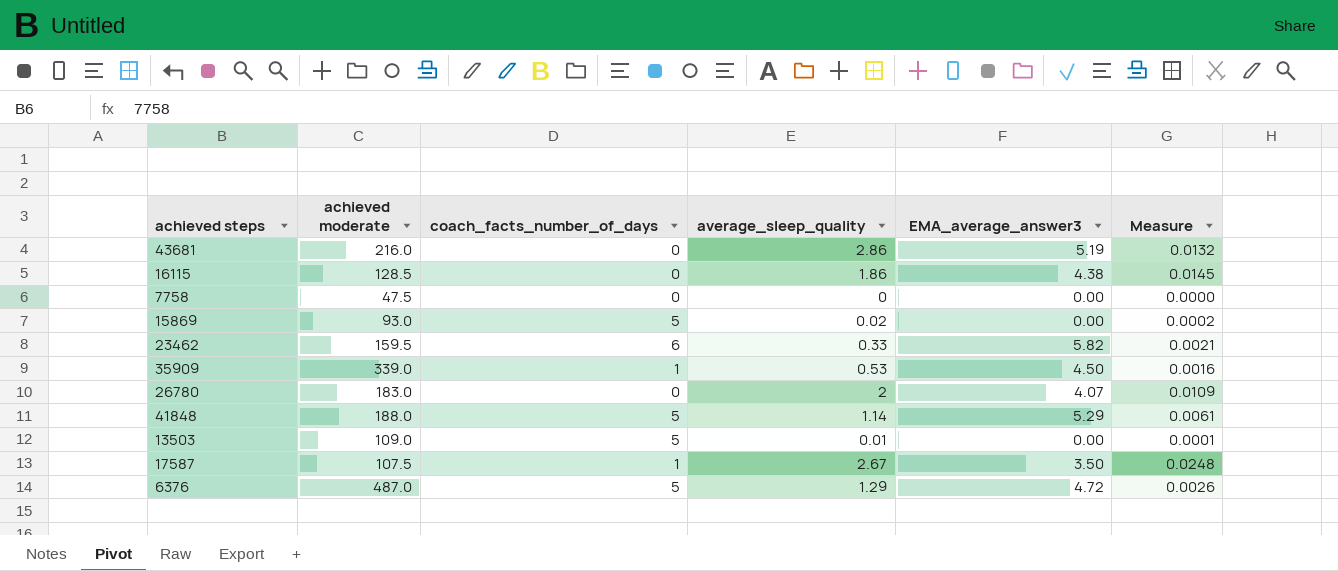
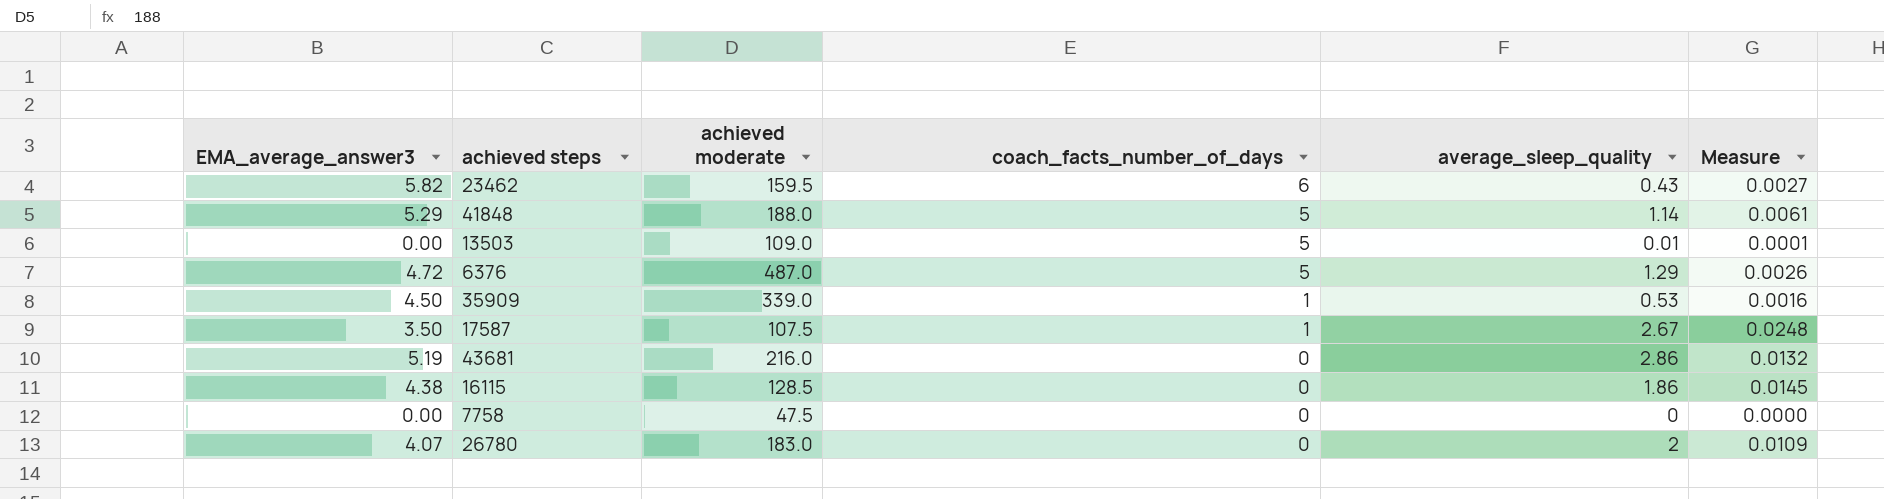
row order: none -> coach_facts_number_of_days descending
column EMA_average_answer3 | position: 5 -> 1
row 15869: 93.0 | 5 | 0.02 | 0.00 | 0.0002 -> none
23462 | average_sleep_quality: 0.33 -> 0.43
23462 | Measure: 0.0021 -> 0.0027

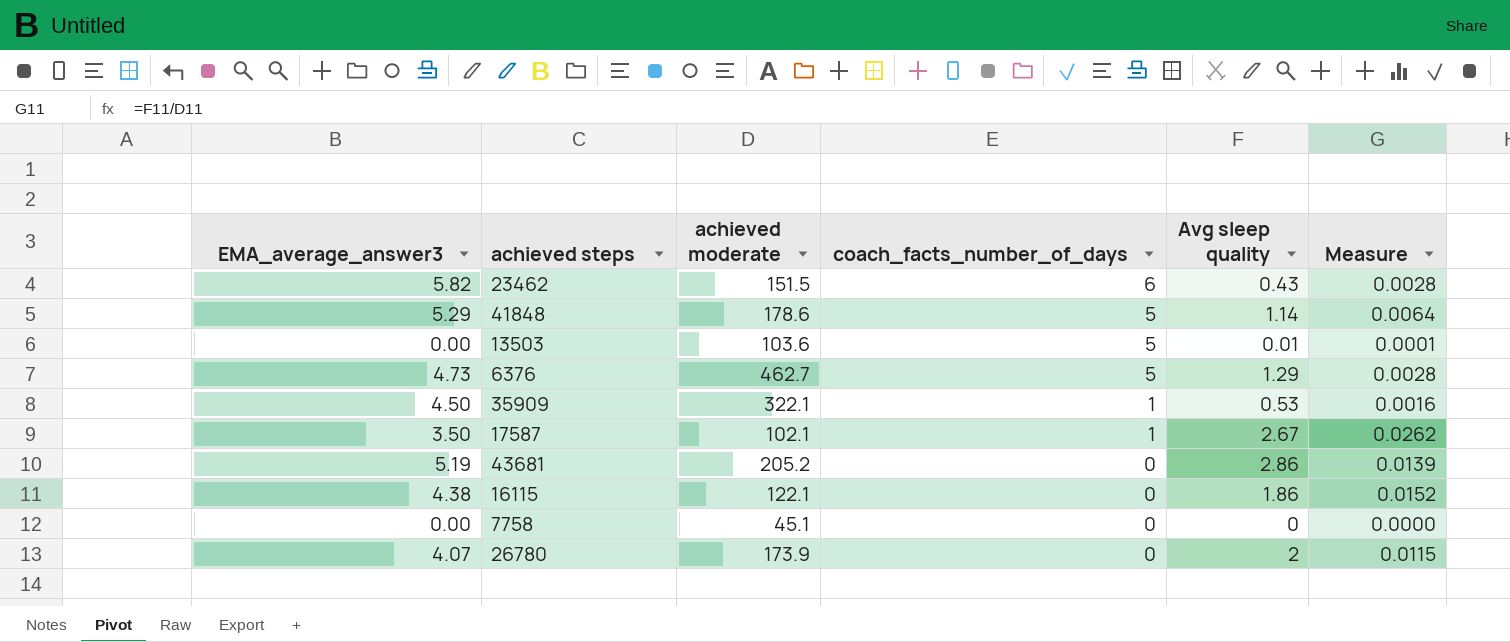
column name: average_sleep_quality -> Avg sleep quality
23462 | achieved moderate: 159.5 -> 151.5
23462 | Measure: 0.0027 -> 0.0028
41848 | achieved moderate: 188.0 -> 178.6
41848 | Measure: 0.0061 -> 0.0064
13503 | achieved moderate: 109.0 -> 103.6
6376 | EMA_average_answer3: 4.72 -> 4.73
6376 | achieved moderate: 487.0 -> 462.7
6376 | Measure: 0.0026 -> 0.0028
35909 | achieved moderate: 339.0 -> 322.1
17587 | achieved moderate: 107.5 -> 102.1
17587 | Measure: 0.0248 -> 0.0262
43681 | achieved moderate: 216.0 -> 205.2
43681 | Measure: 0.0132 -> 0.0139
16115 | achieved moderate: 128.5 -> 122.1
16115 | Measure: 0.0145 -> 0.0152
7758 | achieved moderate: 47.5 -> 45.1
26780 | achieved moderate: 183.0 -> 173.9
26780 | Measure: 0.0109 -> 0.0115

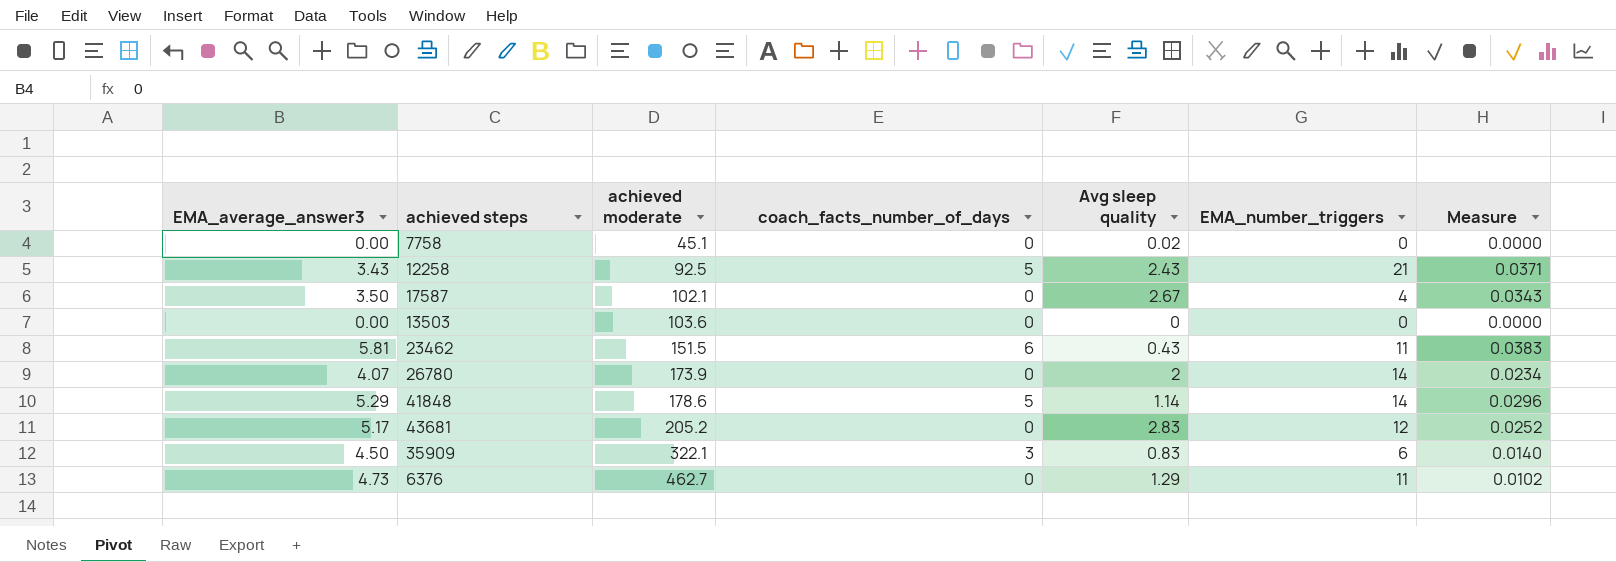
row order: coach_facts_number_of_days descending -> achieved moderate ascending
column EMA_number_triggers | position: none -> 6
column Measure | formula: [Avg sleep quality] / [achieved moderate] -> [EMA_average_answer3] / [achieved moderate]
row 16115: 4.38 | 122.1 | 0 | 1.86 | 0.0152 -> none
7758 | Avg sleep quality: 0 -> 0.02
row 12258: none -> 3.43 | 92.5 | 5 | 2.43 | 21 | 0.0371
17587 | coach_facts_number_of_days: 1 -> 0
13503 | coach_facts_number_of_days: 5 -> 0
13503 | Avg sleep quality: 0.01 -> 0
23462 | EMA_average_answer3: 5.82 -> 5.81
43681 | EMA_average_answer3: 5.19 -> 5.17
43681 | Avg sleep quality: 2.86 -> 2.83
35909 | coach_facts_number_of_days: 1 -> 3
35909 | Avg sleep quality: 0.53 -> 0.83
6376 | coach_facts_number_of_days: 5 -> 0

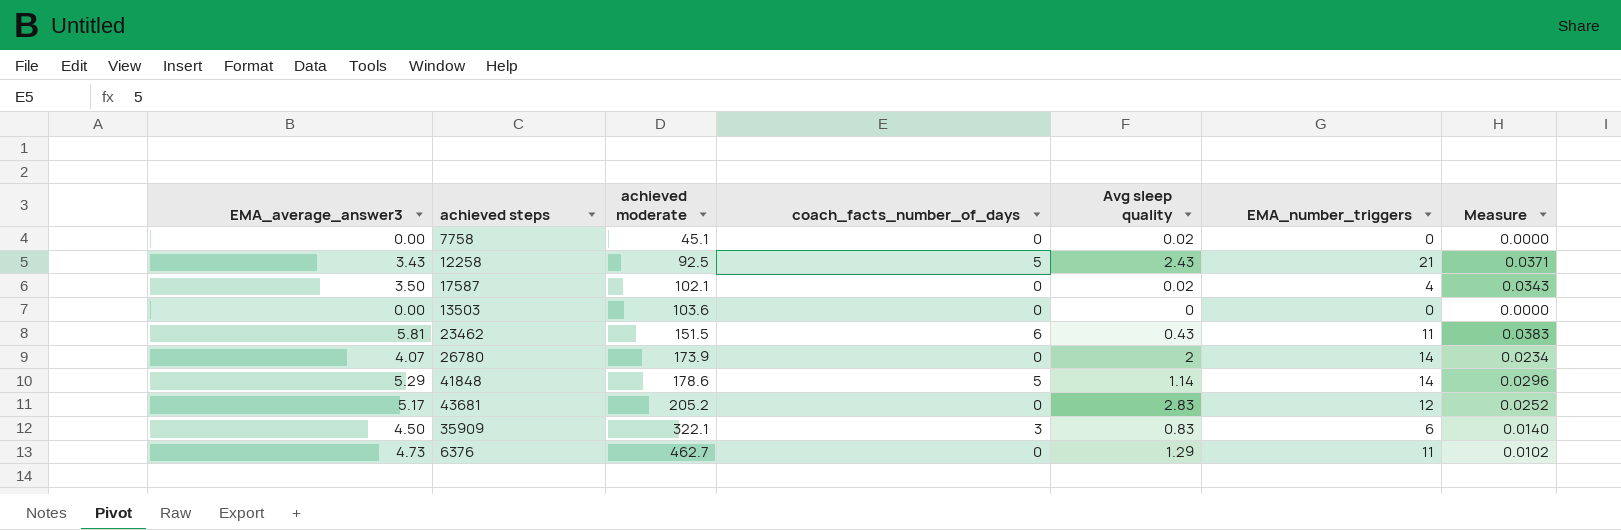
17587 | Avg sleep quality: 2.67 -> 0.02

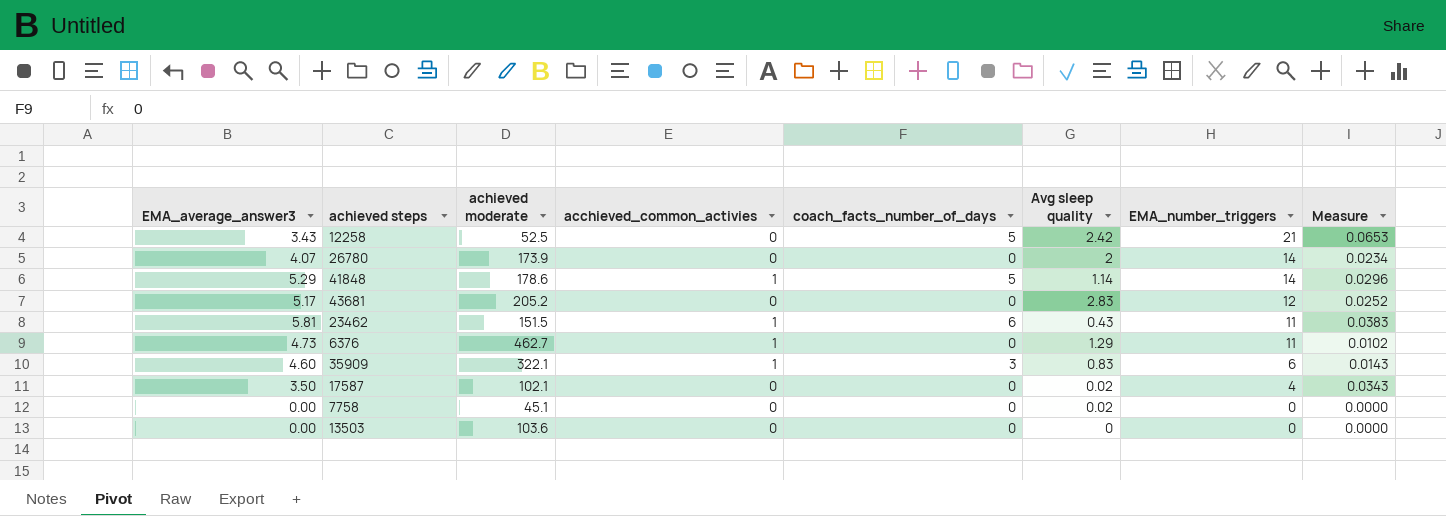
row order: achieved moderate ascending -> EMA_number_triggers descending
column acchieved_common_activies | position: none -> 4
12258 | achieved moderate: 92.5 -> 52.5
12258 | Avg sleep quality: 2.43 -> 2.42
12258 | Measure: 0.0371 -> 0.0653
35909 | EMA_average_answer3: 4.50 -> 4.60
35909 | Measure: 0.0140 -> 0.0143

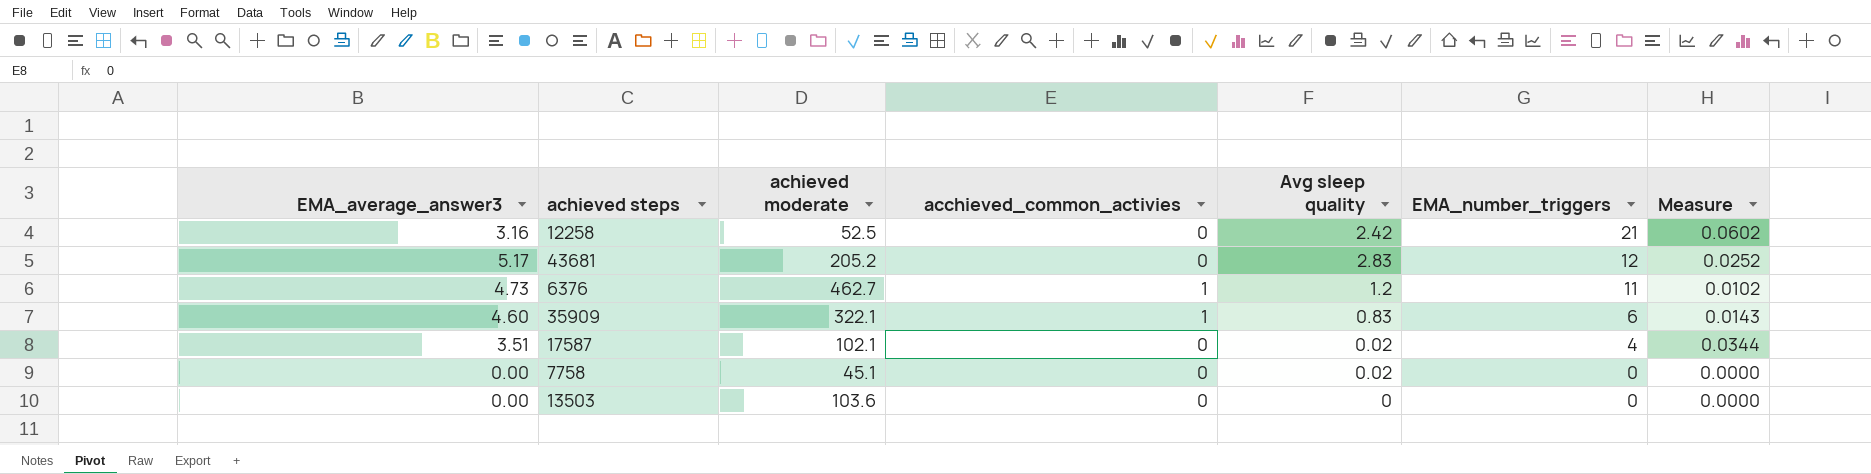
column coach_facts_number_of_days | position: 5 -> none
row 26780: 4.07 | 173.9 | 0 | 0 | 2 | 14 | 0.0234 -> none
row 41848: 5.29 | 178.6 | 1 | 5 | 1.14 | 14 | 0.0296 -> none
row 23462: 5.81 | 151.5 | 1 | 6 | 0.43 | 11 | 0.0383 -> none
12258 | EMA_average_answer3: 3.43 -> 3.16
12258 | Measure: 0.0653 -> 0.0602
6376 | Avg sleep quality: 1.29 -> 1.2
17587 | EMA_average_answer3: 3.50 -> 3.51
17587 | Measure: 0.0343 -> 0.0344

